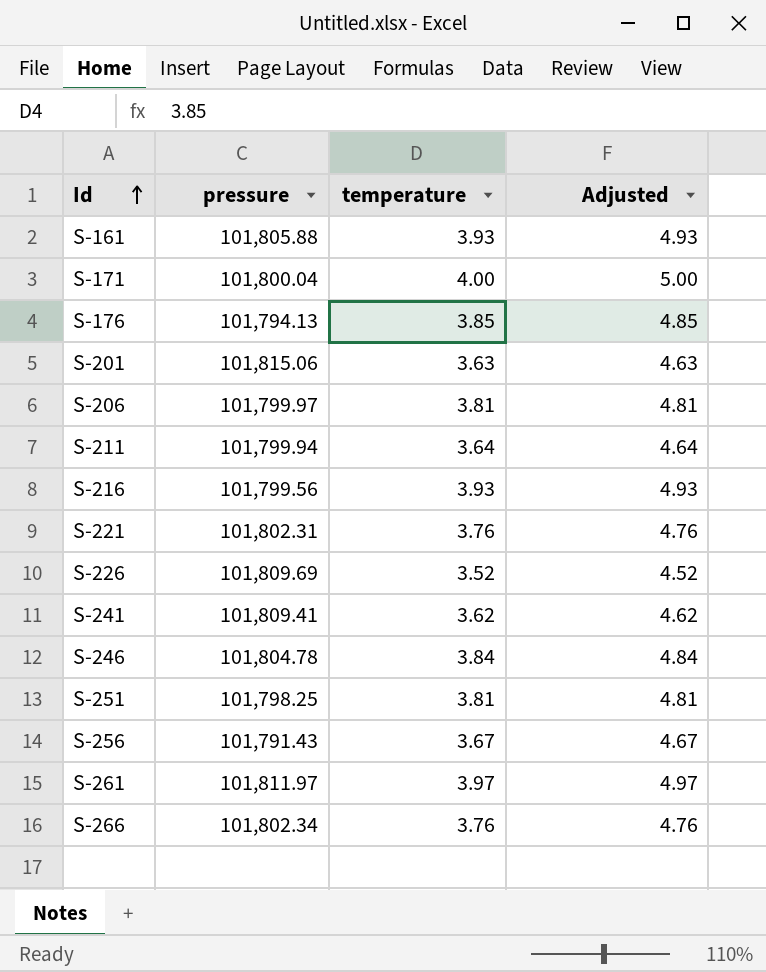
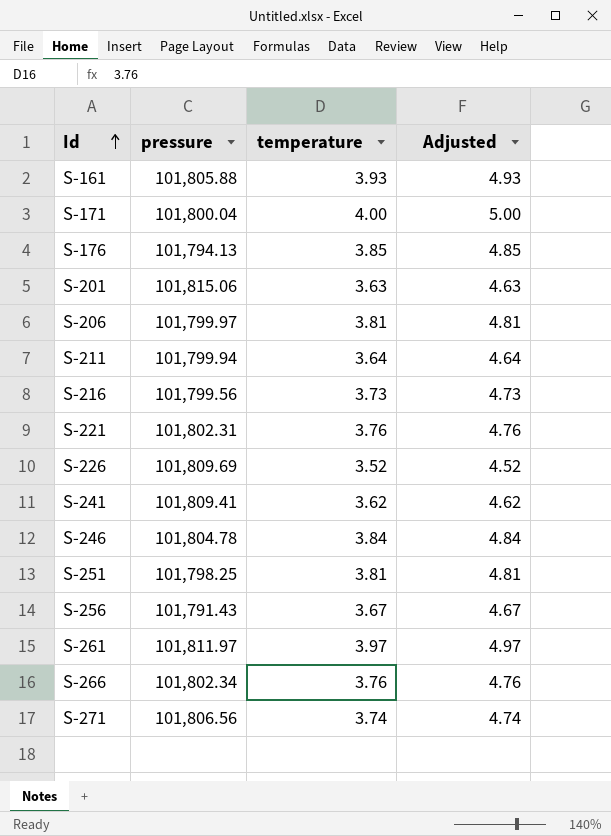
S-216 | temperature: 3.93 -> 3.73
S-216 | Adjusted: 4.93 -> 4.73
row S-271: none -> 101,806.56 | 3.74 | 4.74

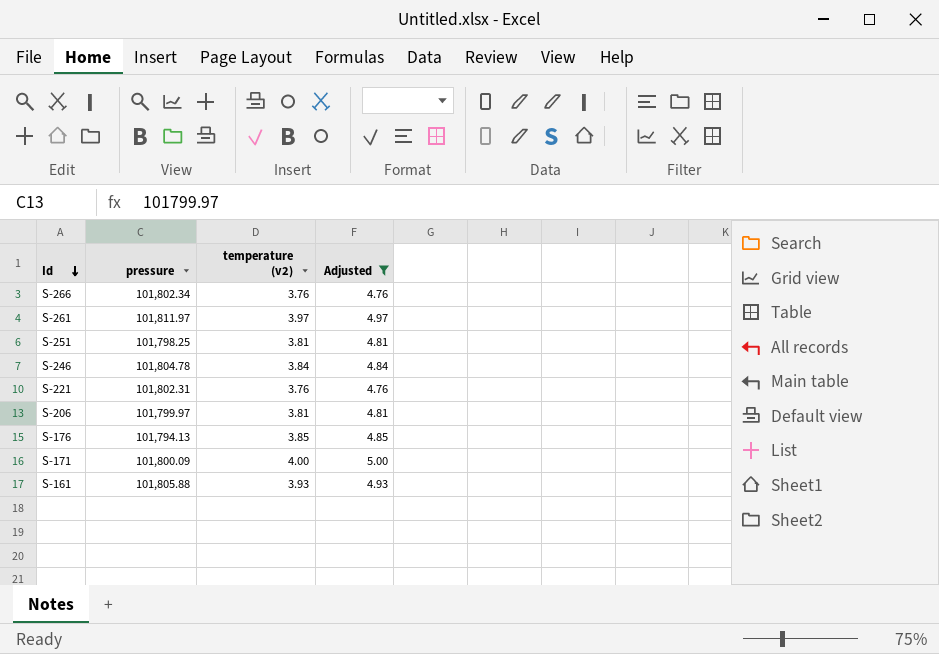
filter: none -> Adjusted >= 4.76
row order: Id ascending -> Id descending
column name: temperature -> temperature (v2)
S-171 | pressure: 101,800.04 -> 101,800.09

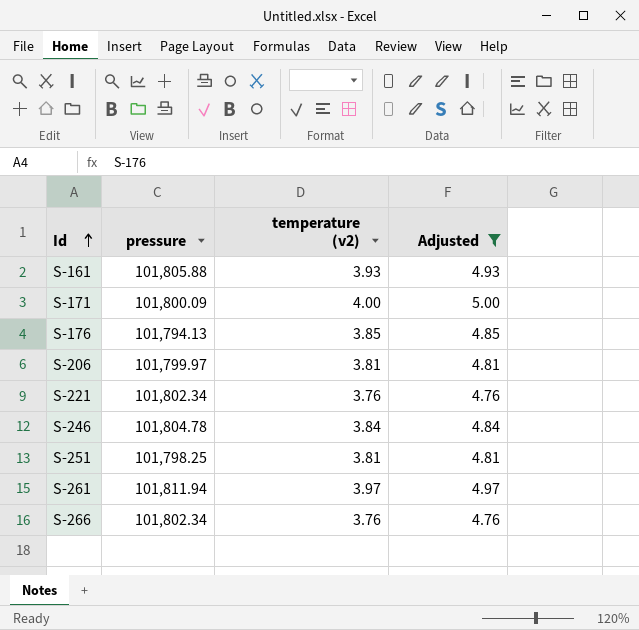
row order: Id descending -> Id ascending
S-221 | pressure: 101,802.31 -> 101,802.34
S-261 | pressure: 101,811.97 -> 101,811.94

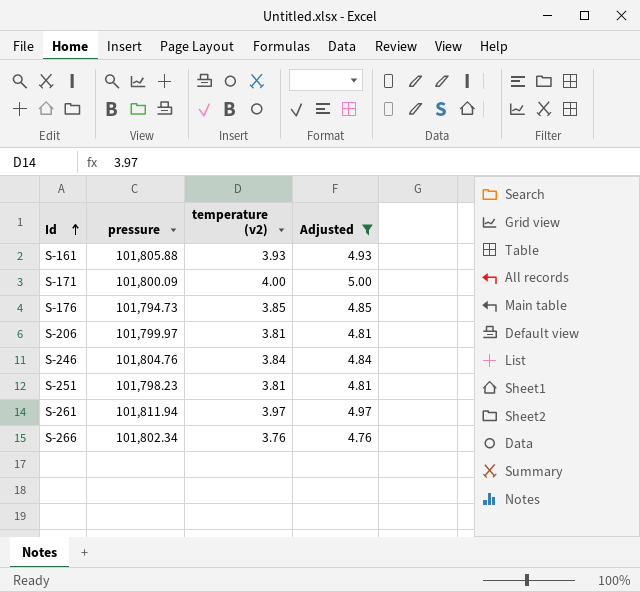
row S-221: 101,802.34 | 3.76 | 4.76 -> none
S-176 | pressure: 101,794.13 -> 101,794.73
S-246 | pressure: 101,804.78 -> 101,804.76
S-251 | pressure: 101,798.25 -> 101,798.23

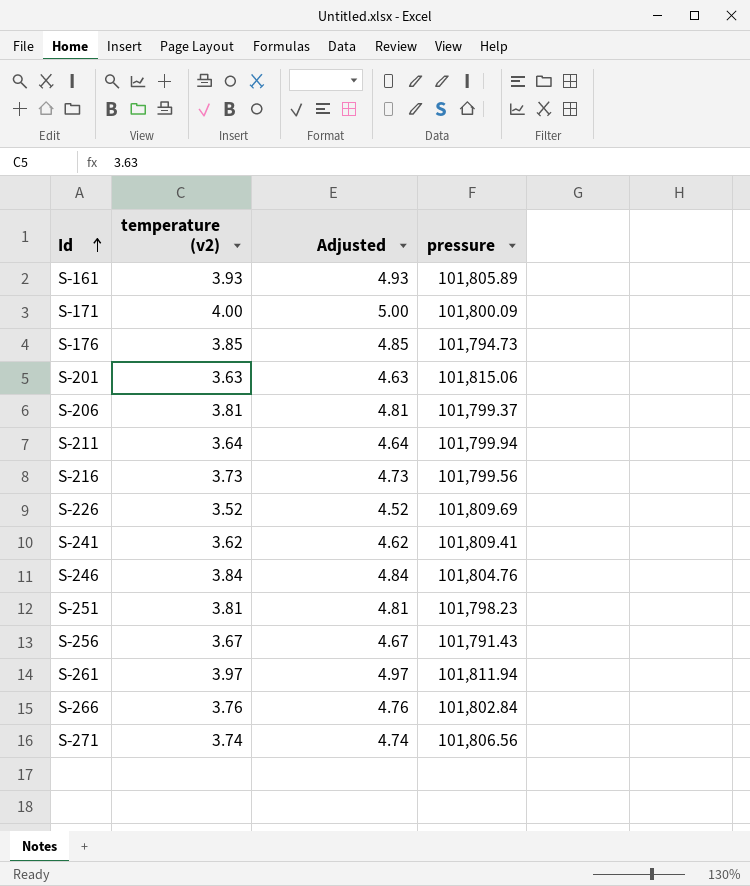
filter: Adjusted >= 4.76 -> none
column pressure | position: 2 -> 4
S-161 | pressure: 101,805.88 -> 101,805.89
S-206 | pressure: 101,799.97 -> 101,799.37
S-266 | pressure: 101,802.34 -> 101,802.84

